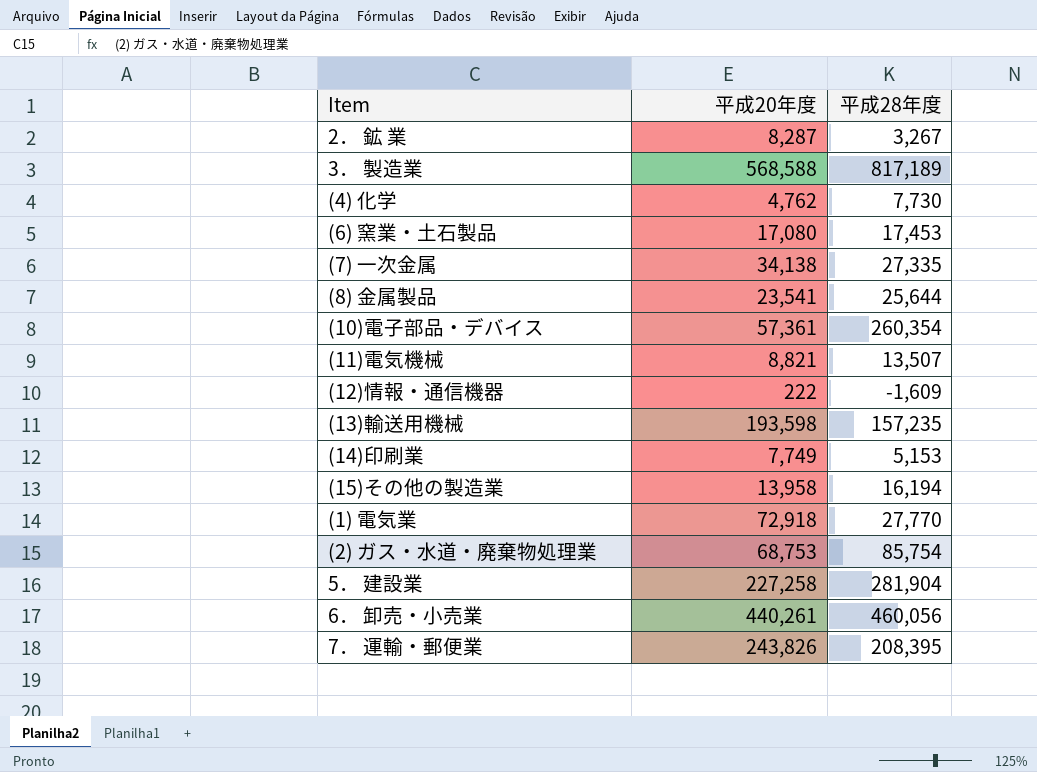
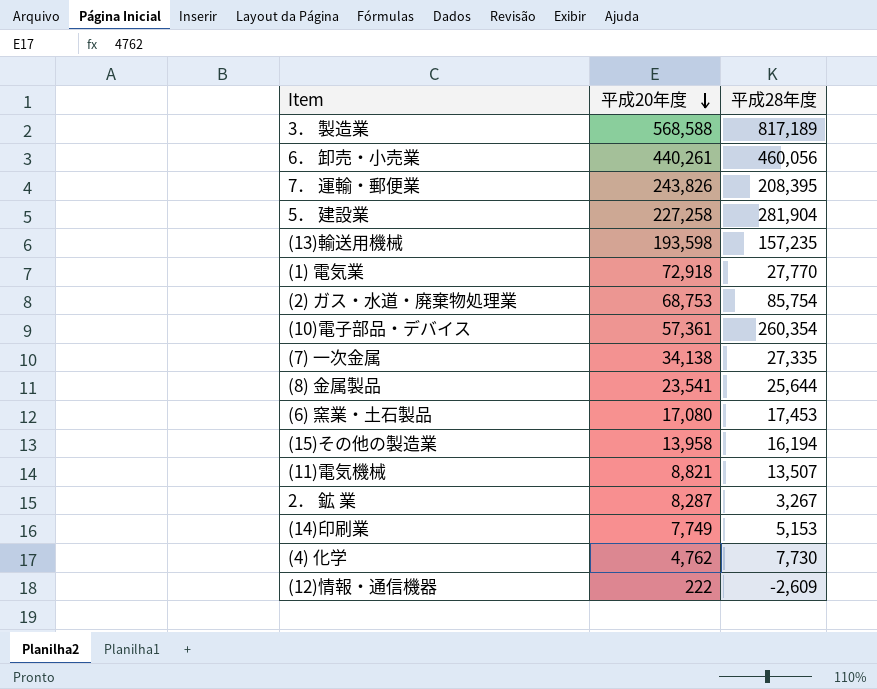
row order: none -> 平成20年度 descending
(12)情報・通信機器 | 平成28年度: -1,609 -> -2,609

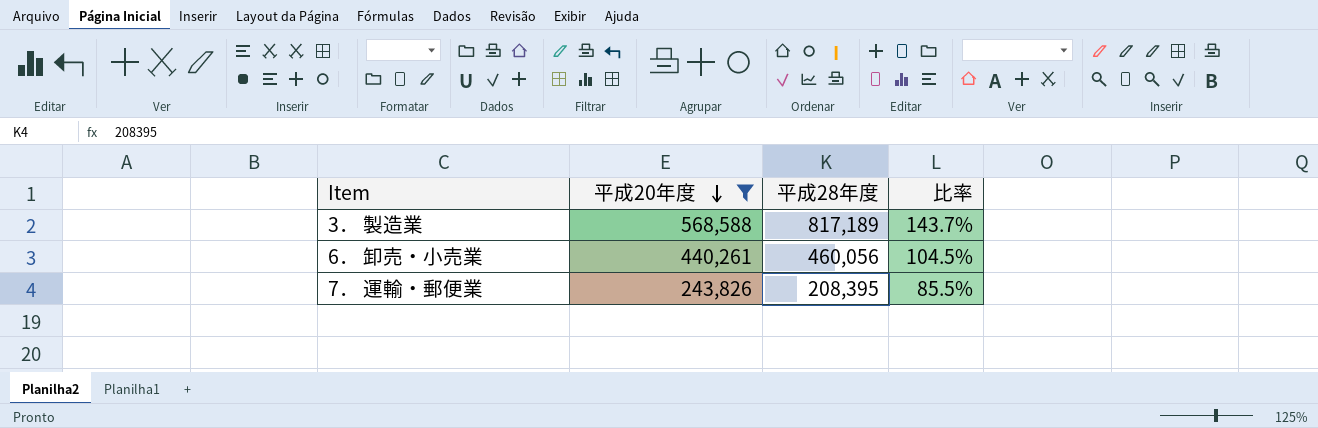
filter: none -> 平成20年度 >= 243,826
column 比率 | formula: none -> [平成28年度] / [平成20年度]

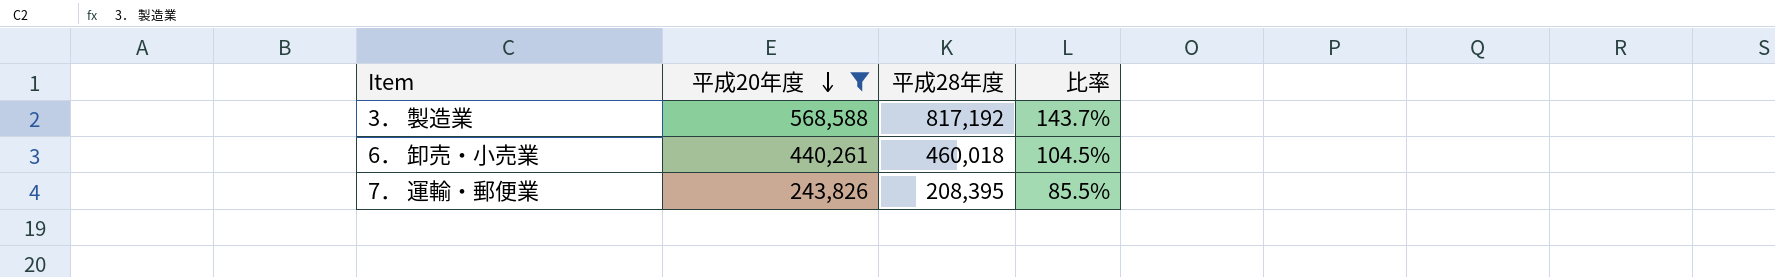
3． 製造業 | 平成28年度: 817,189 -> 817,192
6． 卸売・小売業 | 平成28年度: 460,056 -> 460,018

